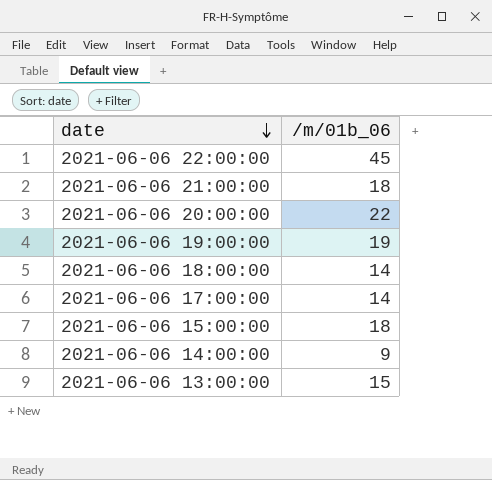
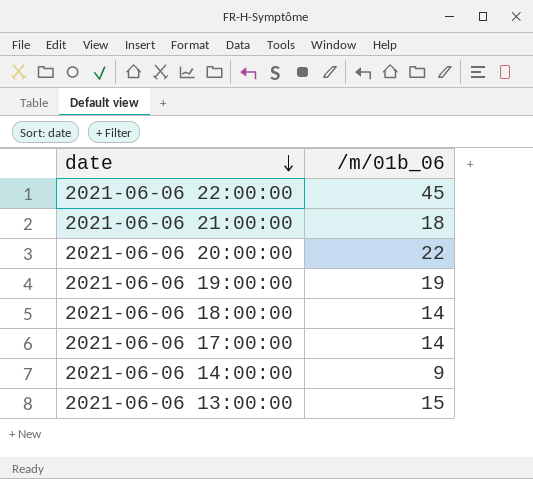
row 2021-06-06 15:00:00: 18 -> none

